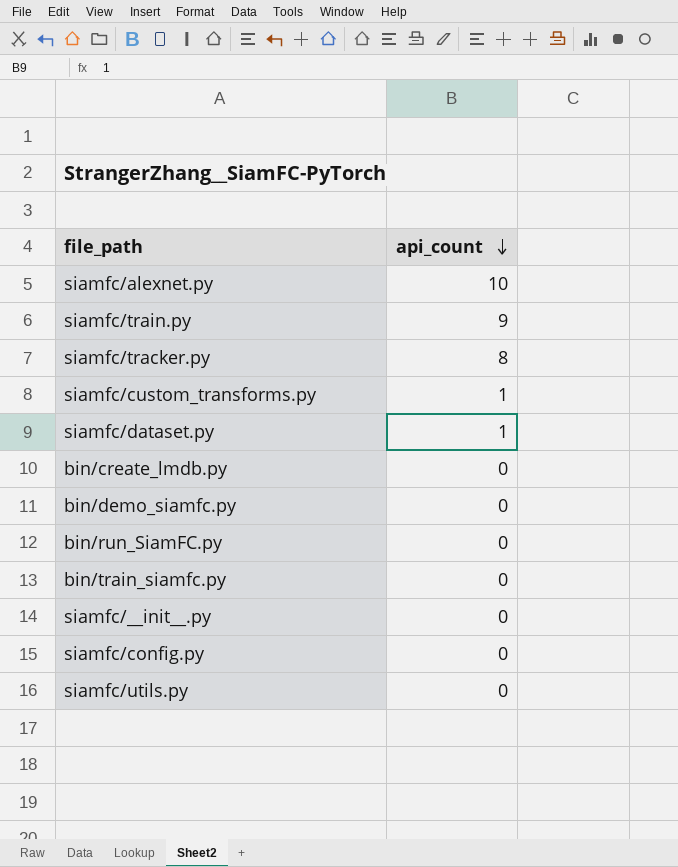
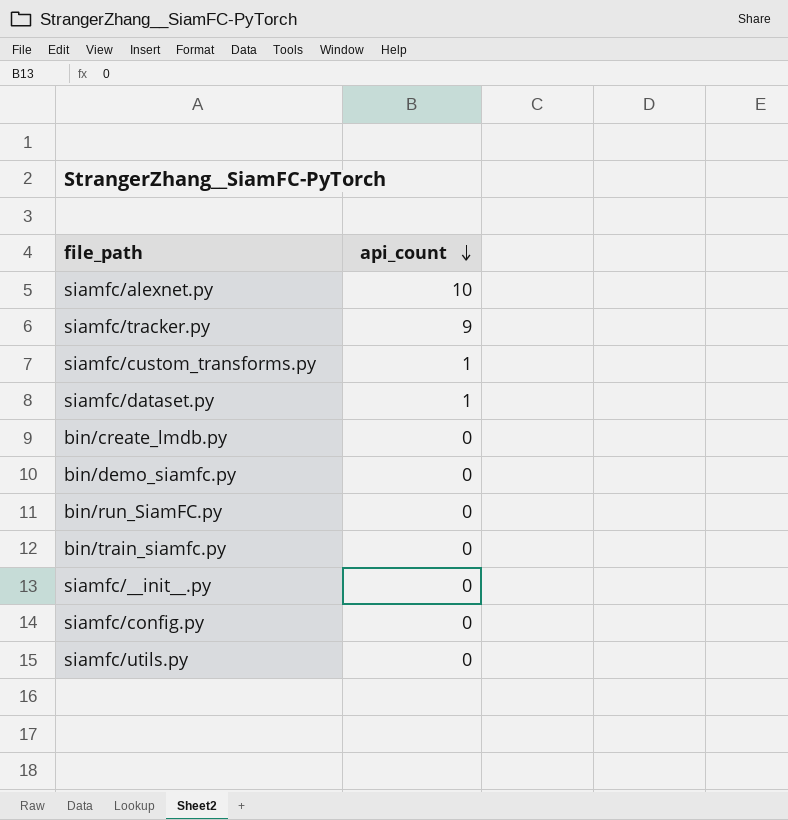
row siamfc/train.py: 9 -> none
siamfc/tracker.py | api_count: 8 -> 9

